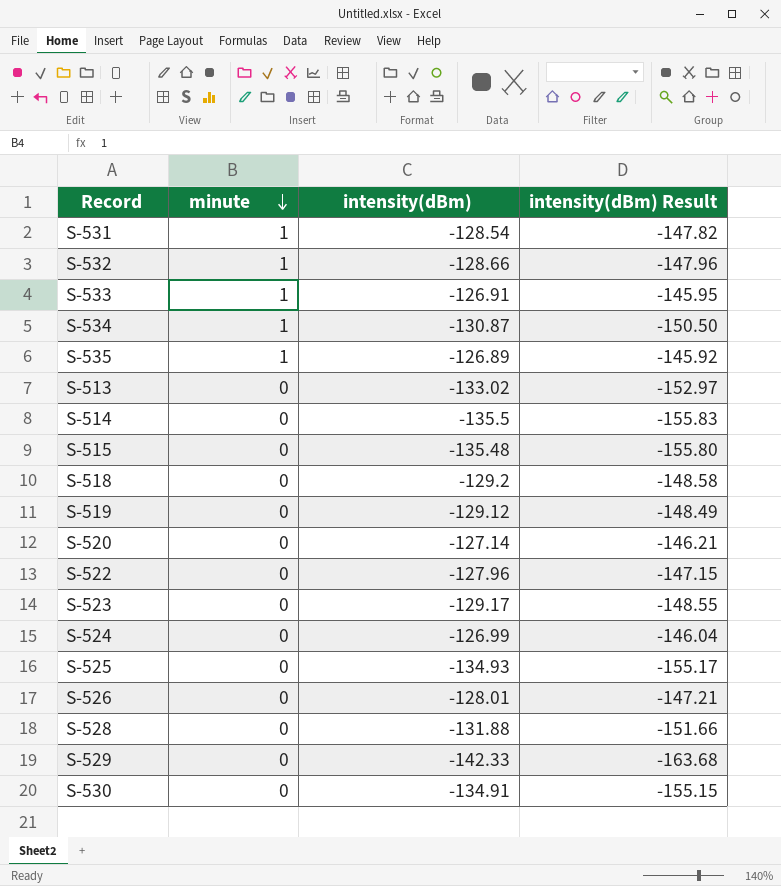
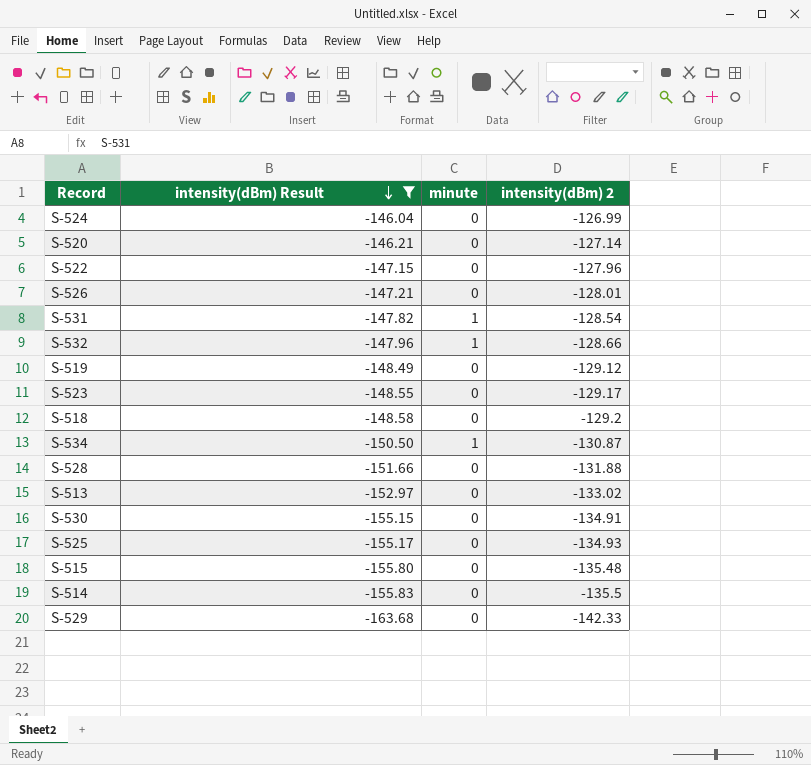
filter: none -> intensity(dBm) Result <= -146.04
row order: minute descending -> intensity(dBm) Result descending
column intensity(dBm) Result | position: 4 -> 2
column name: intensity(dBm) -> intensity(dBm) 2

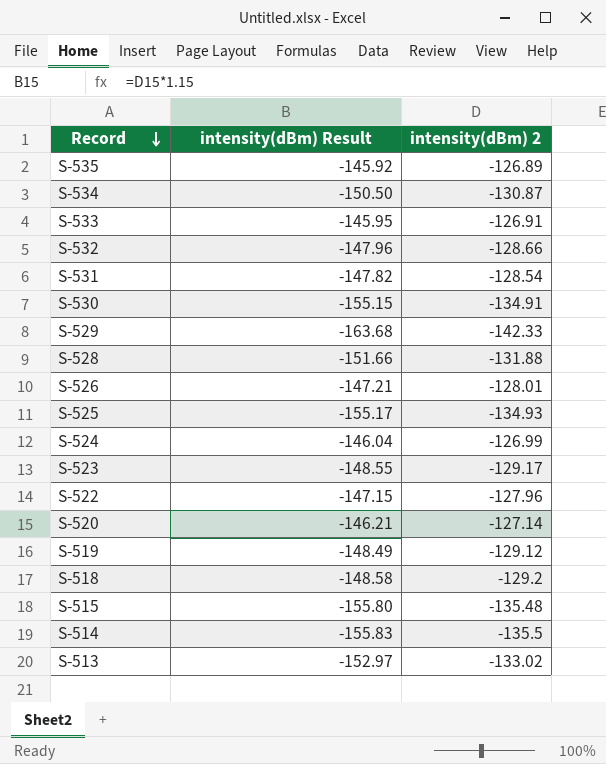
filter: intensity(dBm) Result <= -146.04 -> none
row order: intensity(dBm) Result descending -> Record descending
column minute | position: 3 -> none

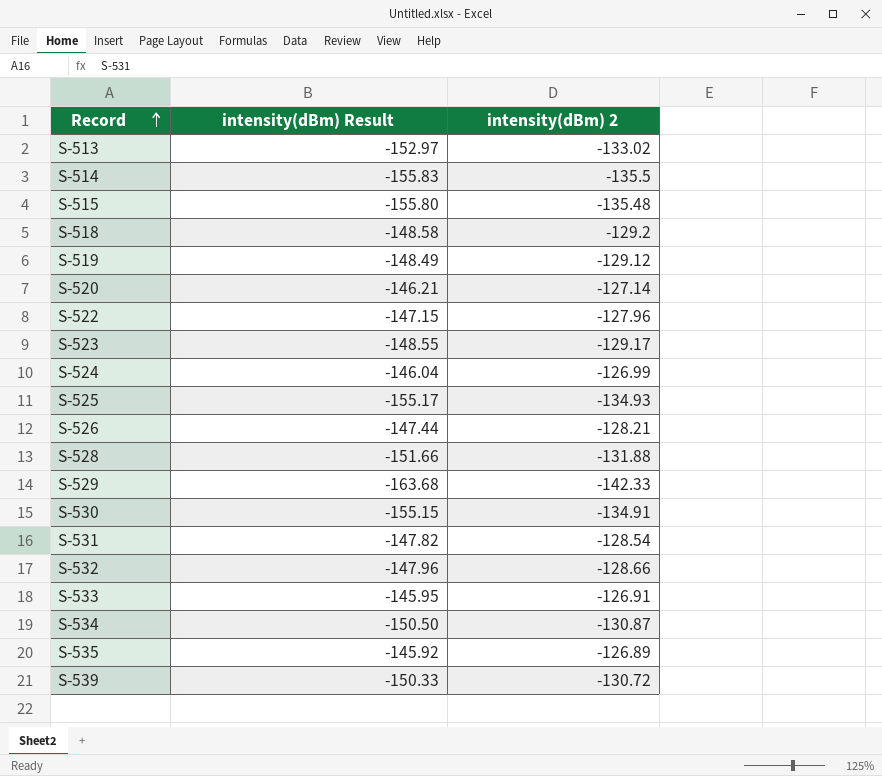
row order: Record descending -> Record ascending
S-526 | intensity(dBm) Result: -147.21 -> -147.44
S-526 | intensity(dBm) 2: -128.01 -> -128.21
row S-539: none -> -150.33 | -130.72

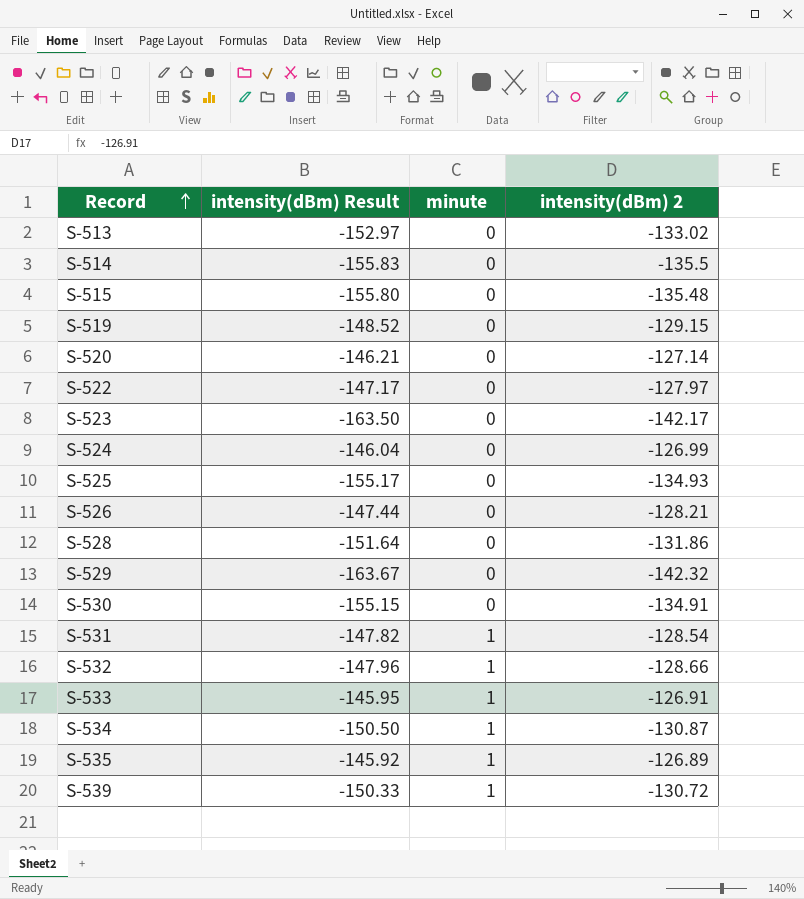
column minute | position: none -> 3
row S-518: -148.58 | -129.2 -> none
S-519 | intensity(dBm) Result: -148.49 -> -148.52
S-519 | intensity(dBm) 2: -129.12 -> -129.15
S-522 | intensity(dBm) Result: -147.15 -> -147.17
S-522 | intensity(dBm) 2: -127.96 -> -127.97
S-523 | intensity(dBm) Result: -148.55 -> -163.50
S-523 | intensity(dBm) 2: -129.17 -> -142.17
S-528 | intensity(dBm) Result: -151.66 -> -151.64
S-528 | intensity(dBm) 2: -131.88 -> -131.86
S-529 | intensity(dBm) Result: -163.68 -> -163.67
S-529 | intensity(dBm) 2: -142.33 -> -142.32

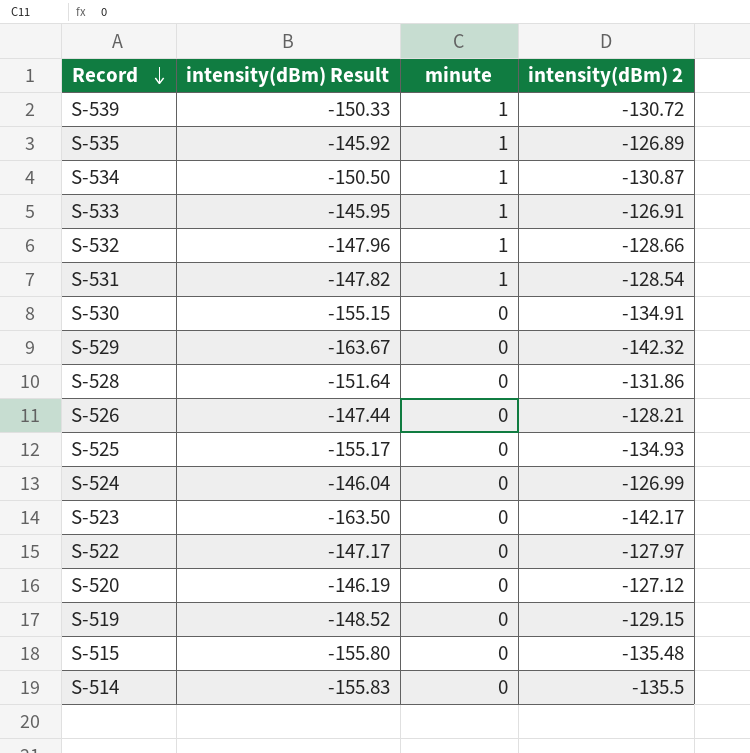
row order: Record ascending -> Record descending
row S-513: -152.97 | 0 | -133.02 -> none
S-520 | intensity(dBm) Result: -146.21 -> -146.19
S-520 | intensity(dBm) 2: -127.14 -> -127.12

